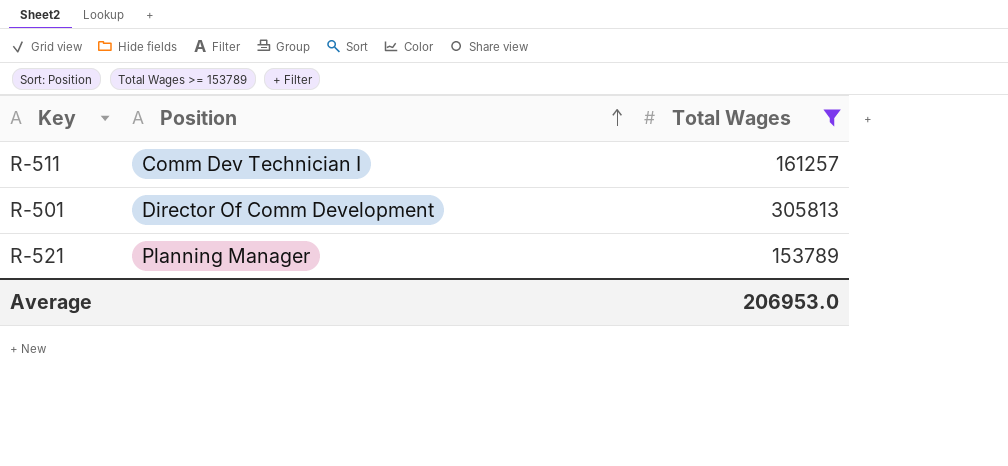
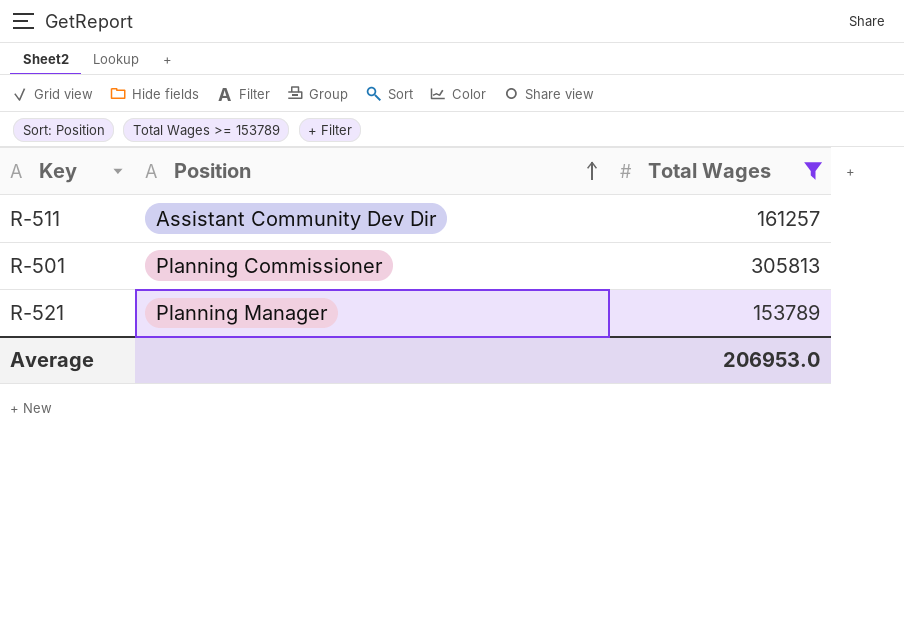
R-511 | Position: Comm Dev Technician I -> Assistant Community Dev Dir
R-501 | Position: Director Of Comm Development -> Planning Commissioner

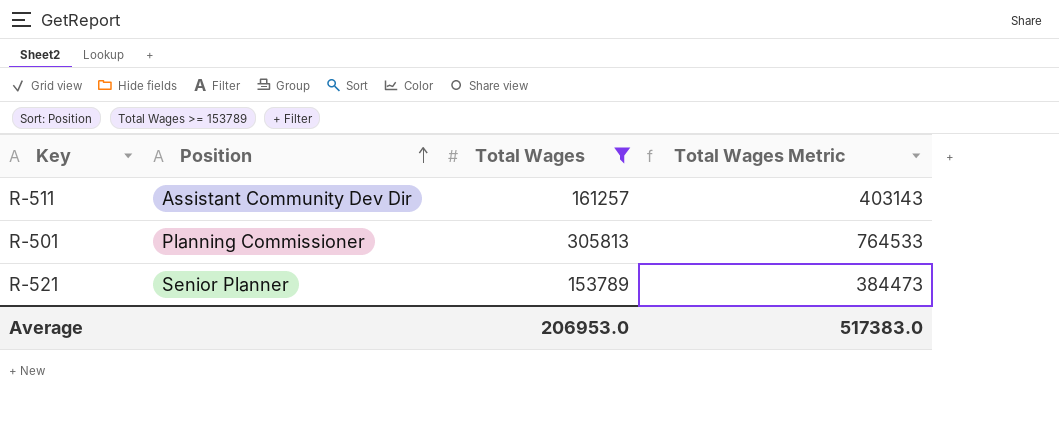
column Total Wages Metric | formula: none -> [Total Wages] * 2.5
R-521 | Position: Planning Manager -> Senior Planner

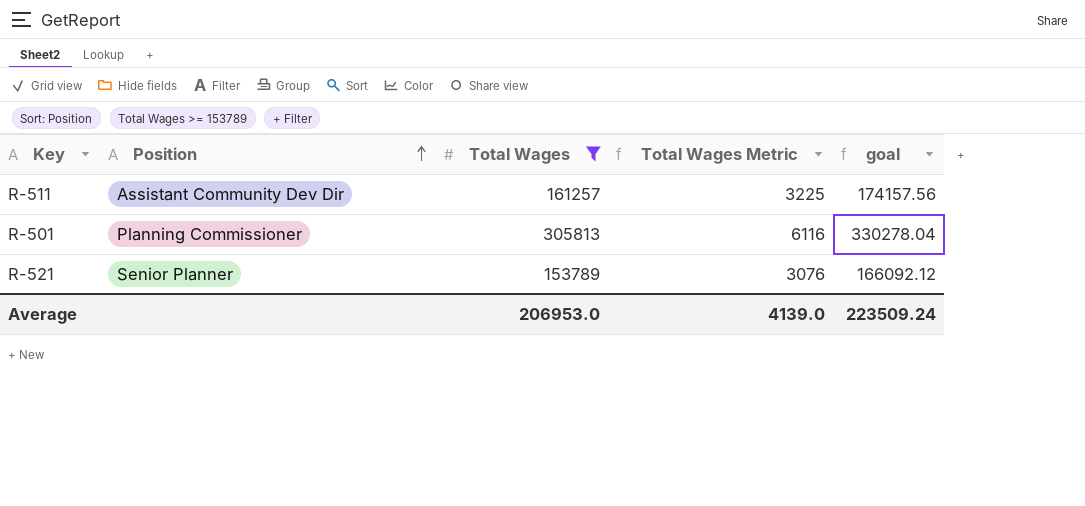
column Total Wages Metric | formula: [Total Wages] * 2.5 -> [Total Wages] * 0.02
column goal | formula: none -> [Total Wages] * 1.08
Average | Total Wages Metric: 517383.0 -> 4139.0

